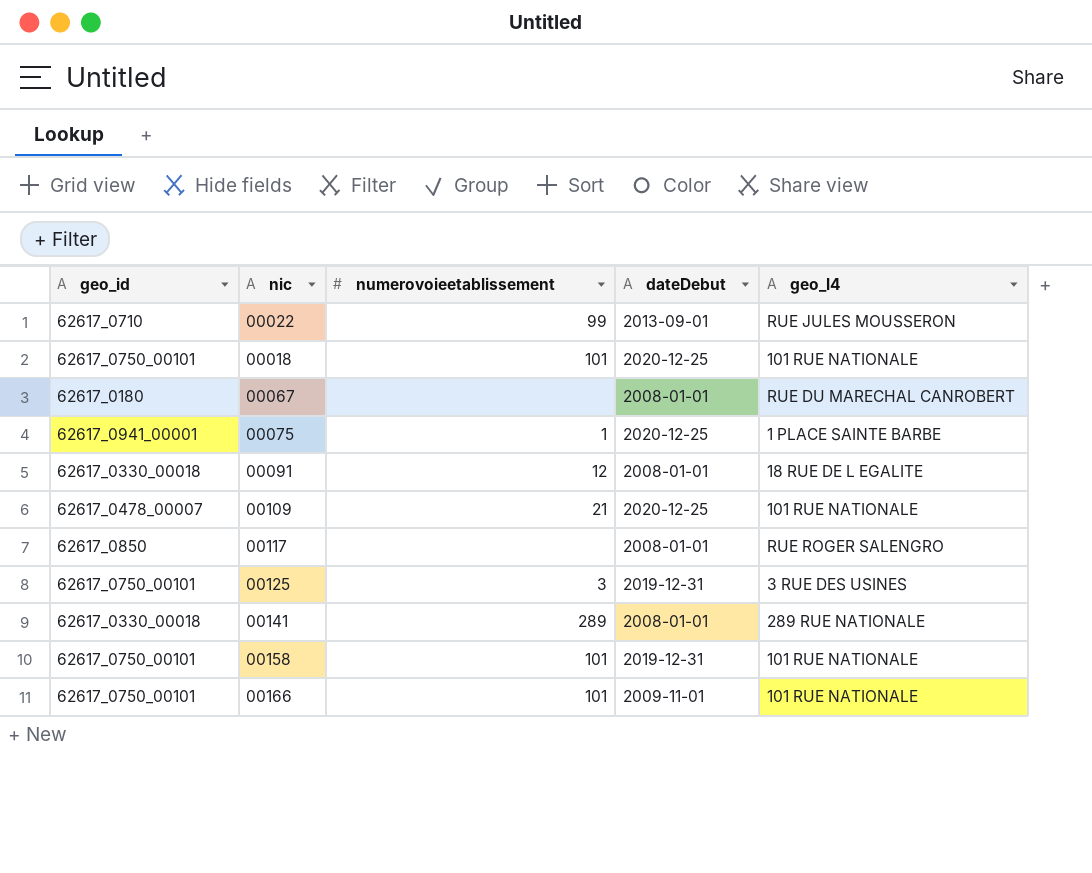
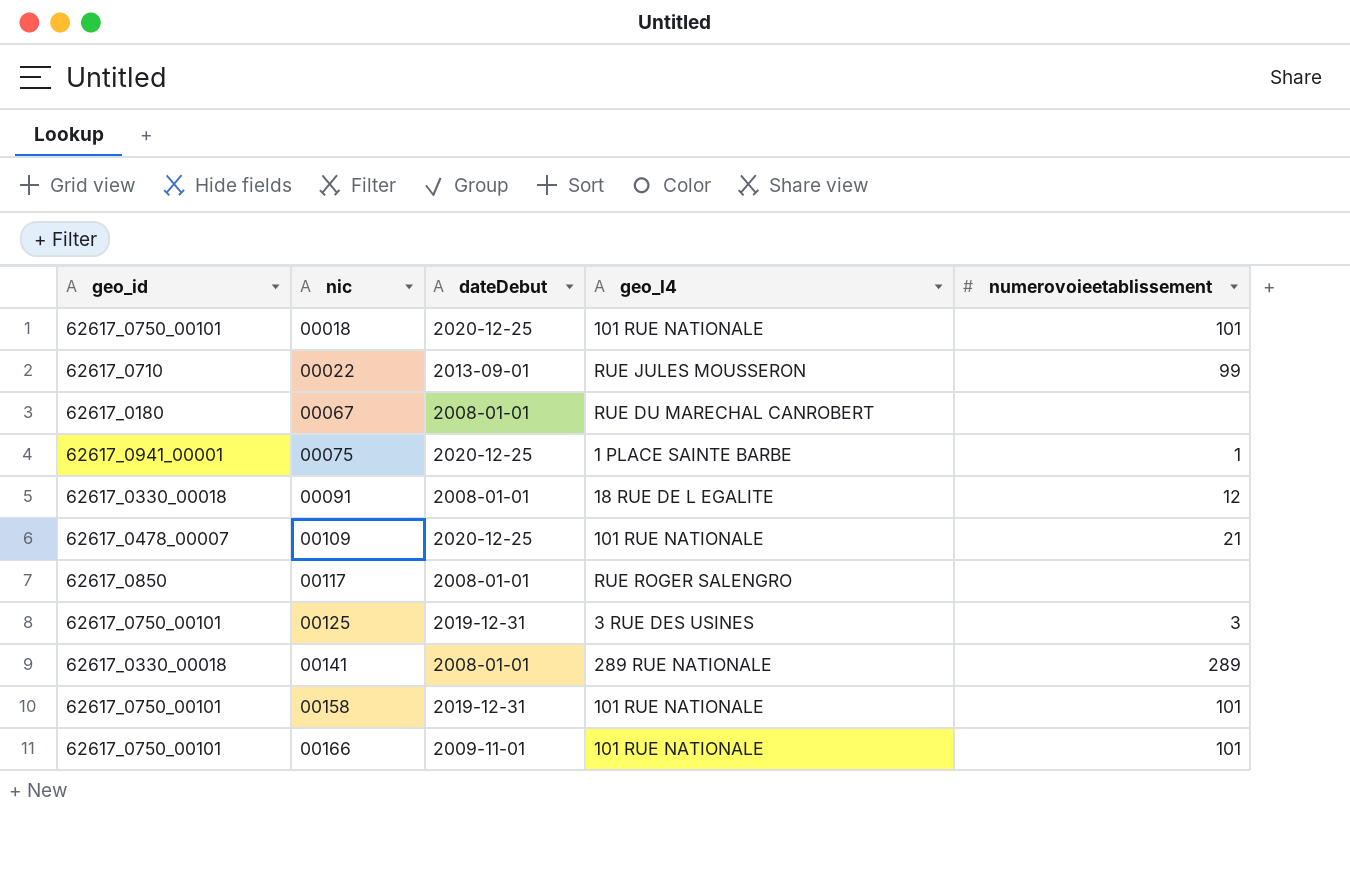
row order: none -> nic ascending
column numerovoieetablissement | position: 3 -> 5

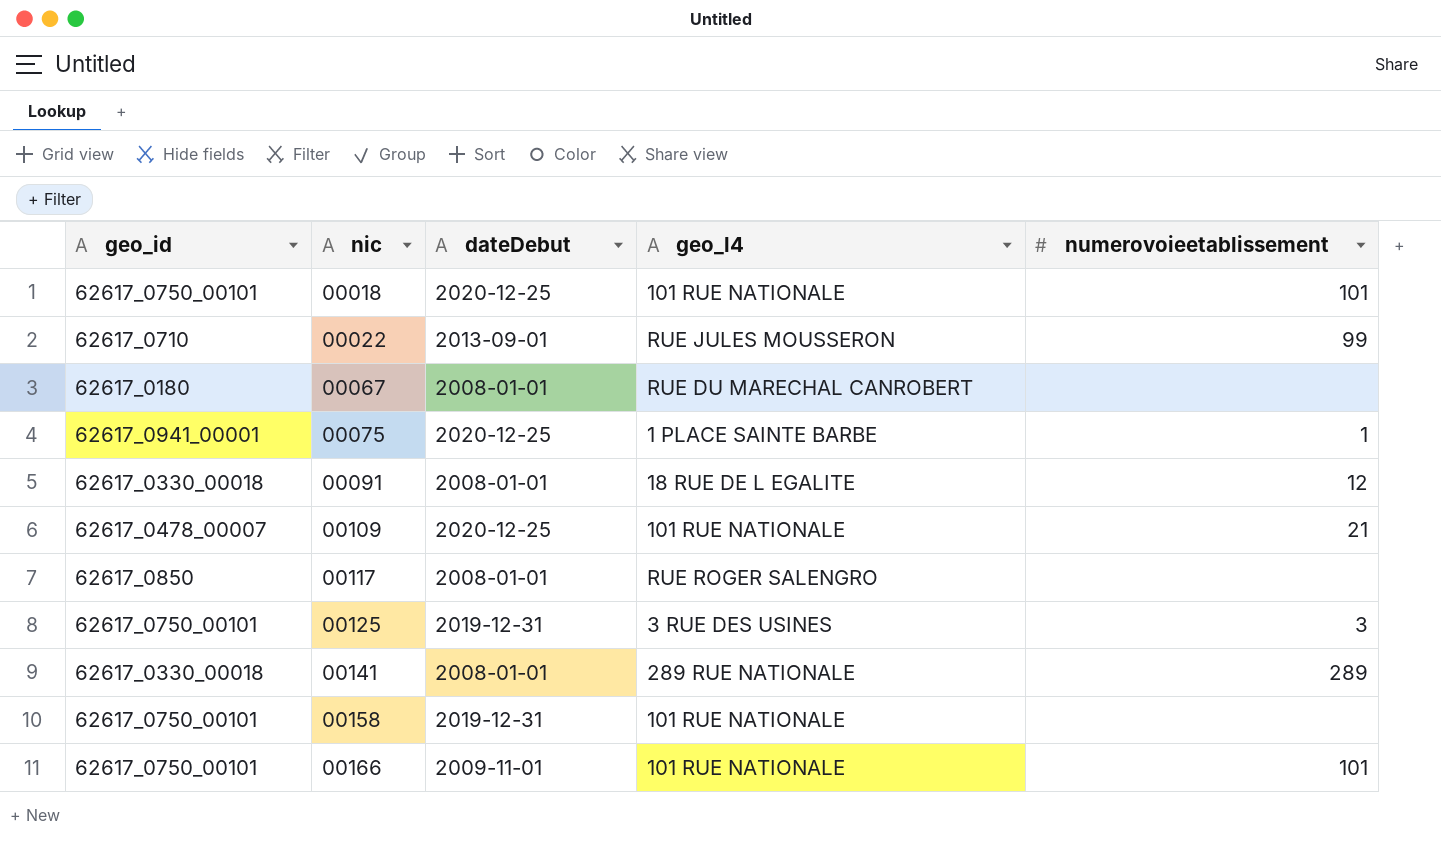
00158 | numerovoieetablissement: 101 -> none

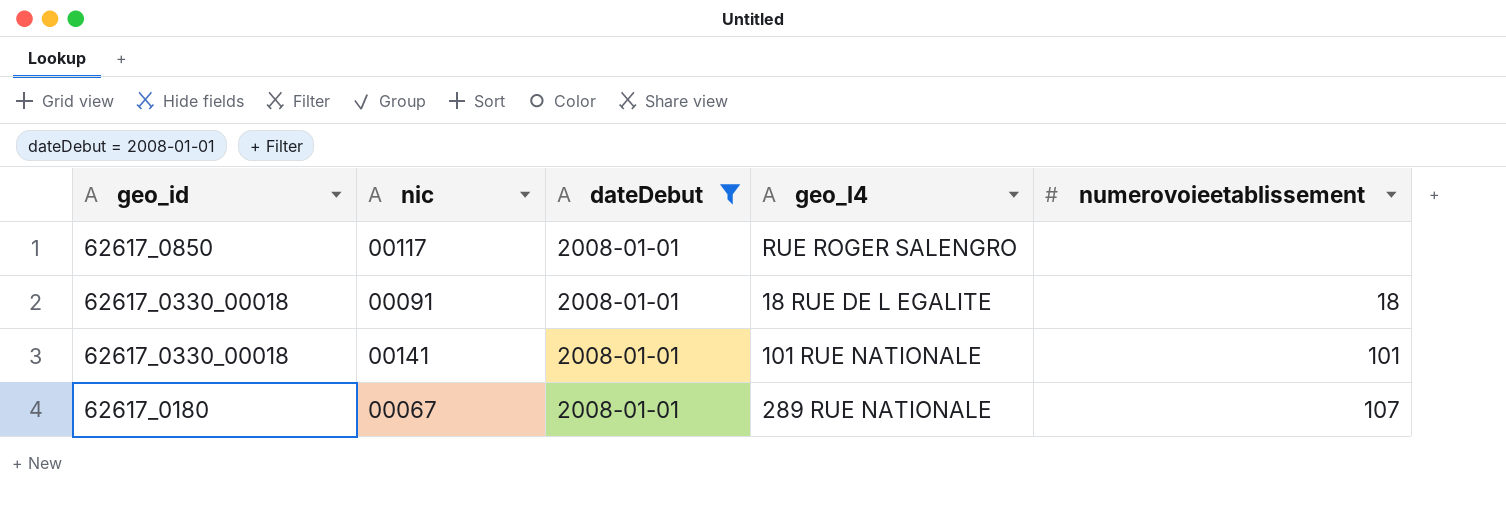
filter: none -> dateDebut = 2008-01-01
row order: nic ascending -> geo_id descending
00091 | numerovoieetablissement: 12 -> 18
00141 | geo_l4: 289 RUE NATIONALE -> 101 RUE NATIONALE
00141 | numerovoieetablissement: 289 -> 101
00067 | geo_l4: RUE DU MARECHAL CANROBERT -> 289 RUE NATIONALE
00067 | numerovoieetablissement: none -> 107

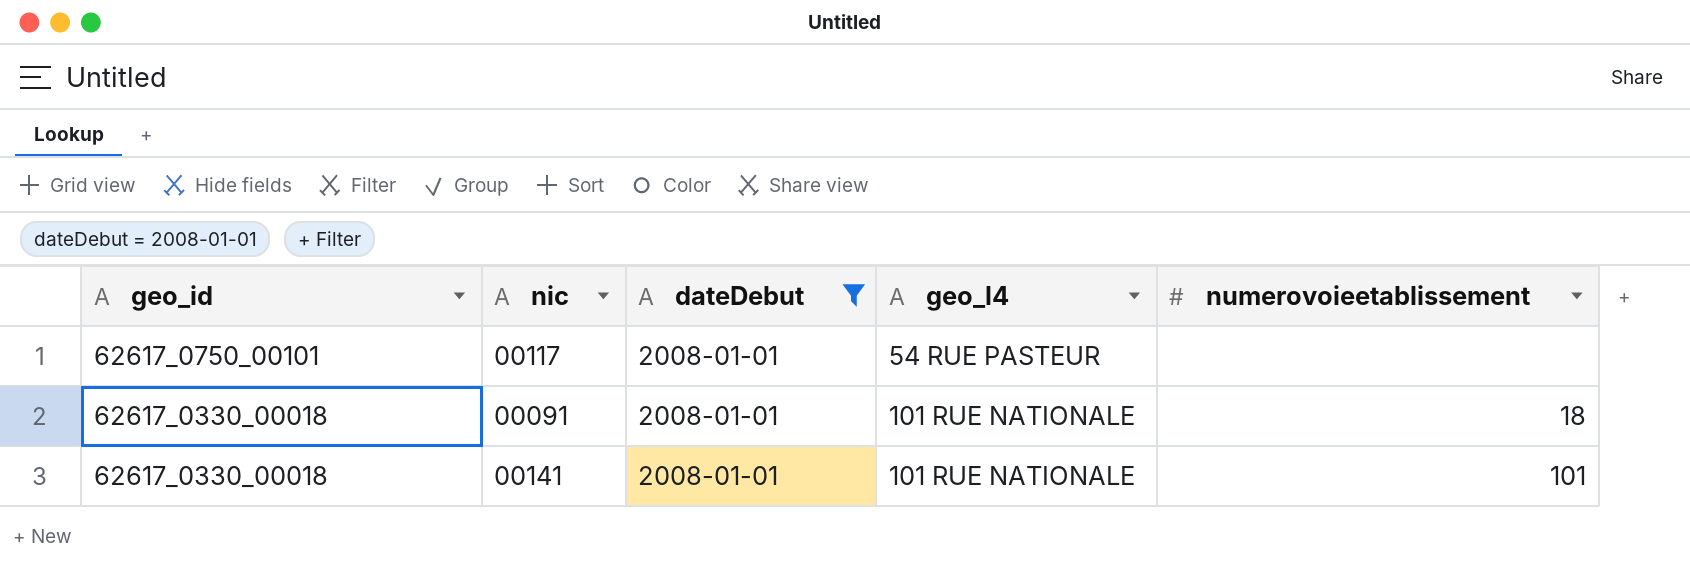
row 00067: 62617_0180 | 2008-01-01 | 289 RUE NATIONALE | 107 -> none
00117 | geo_id: 62617_0850 -> 62617_0750_00101
00117 | geo_l4: RUE ROGER SALENGRO -> 54 RUE PASTEUR
00091 | geo_l4: 18 RUE DE L EGALITE -> 101 RUE NATIONALE

